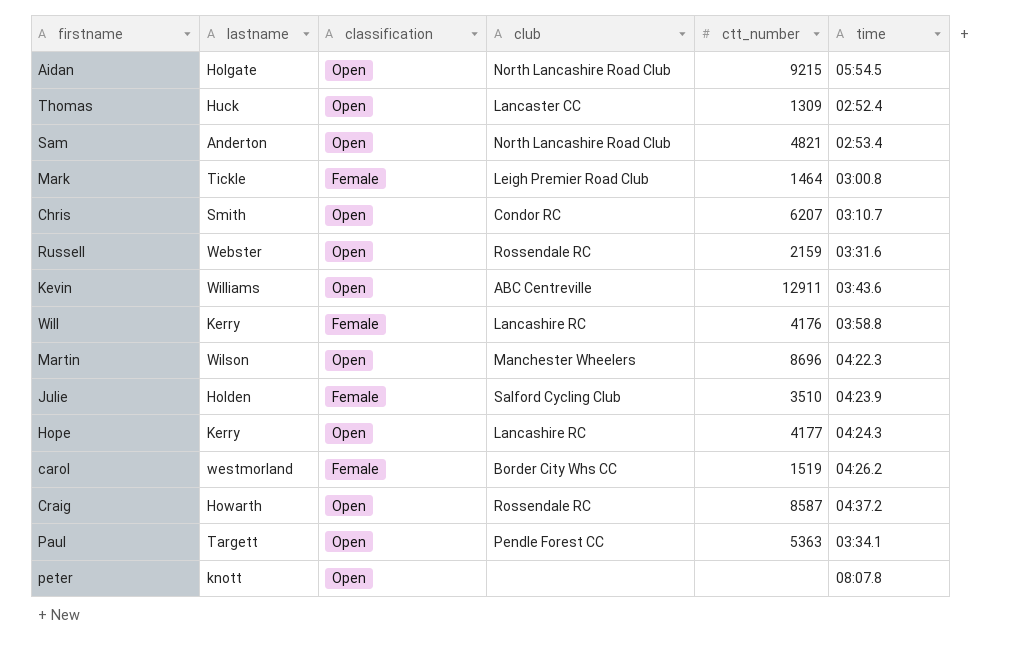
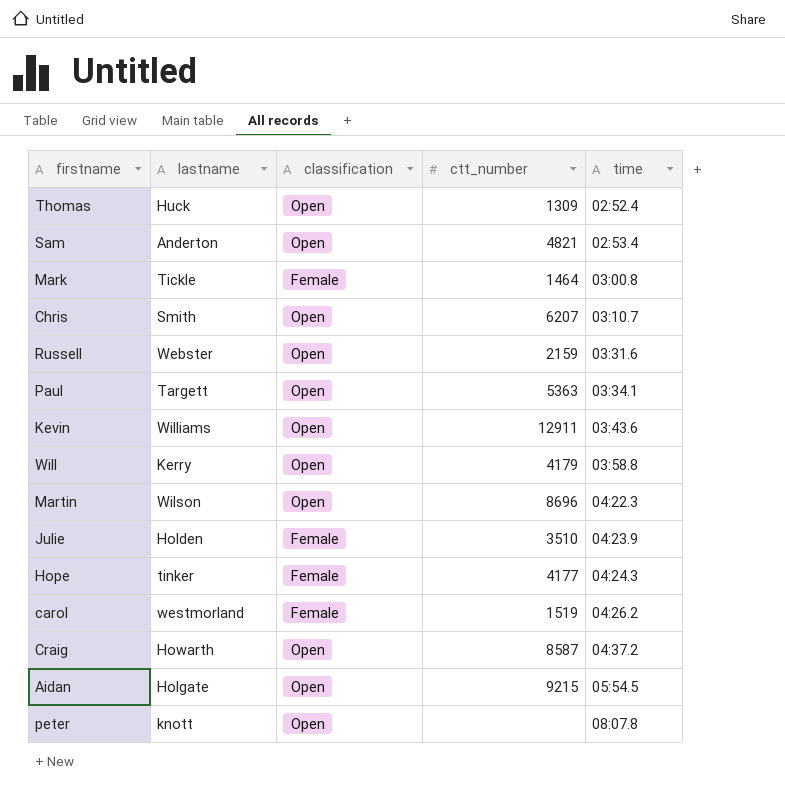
row order: none -> time ascending
column club | position: 4 -> none
Will | classification: Female -> Open
Will | ctt_number: 4176 -> 4179
Hope | lastname: Kerry -> tinker
Hope | classification: Open -> Female

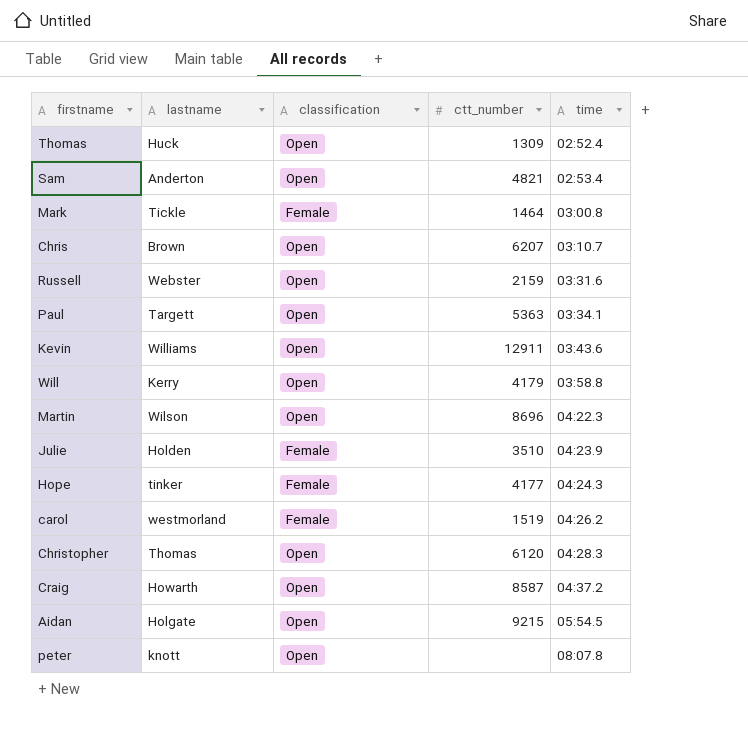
Chris | lastname: Smith -> Brown
row Christopher: none -> Thomas | Open | 6120 | 04:28.3

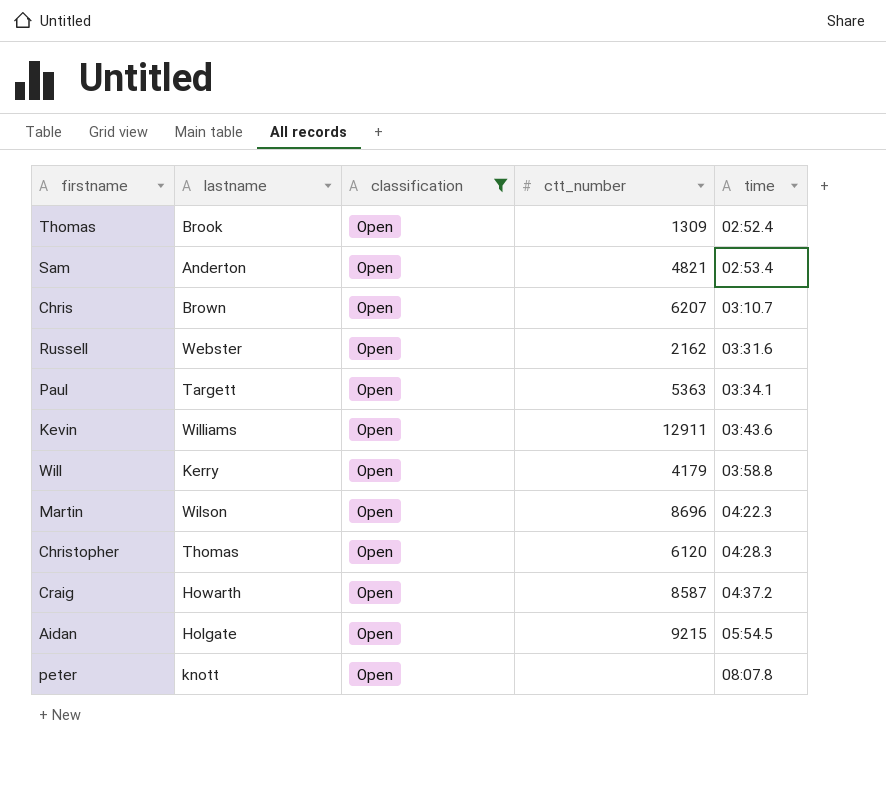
filter: none -> classification = Open
Thomas | lastname: Huck -> Brook
Russell | ctt_number: 2159 -> 2162

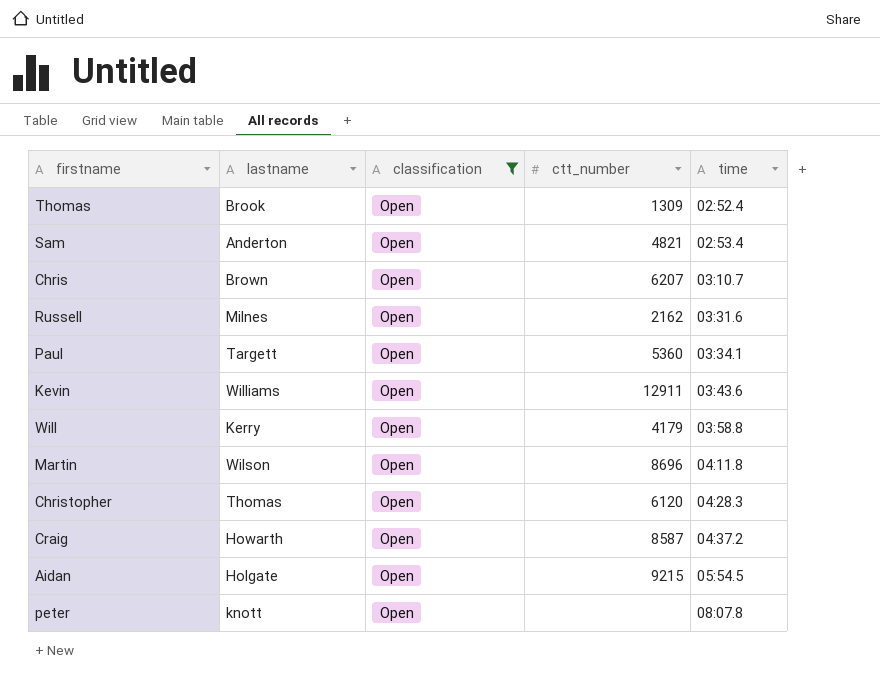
Russell | lastname: Webster -> Milnes
Paul | ctt_number: 5363 -> 5360
Martin | time: 04:22.3 -> 04:11.8

